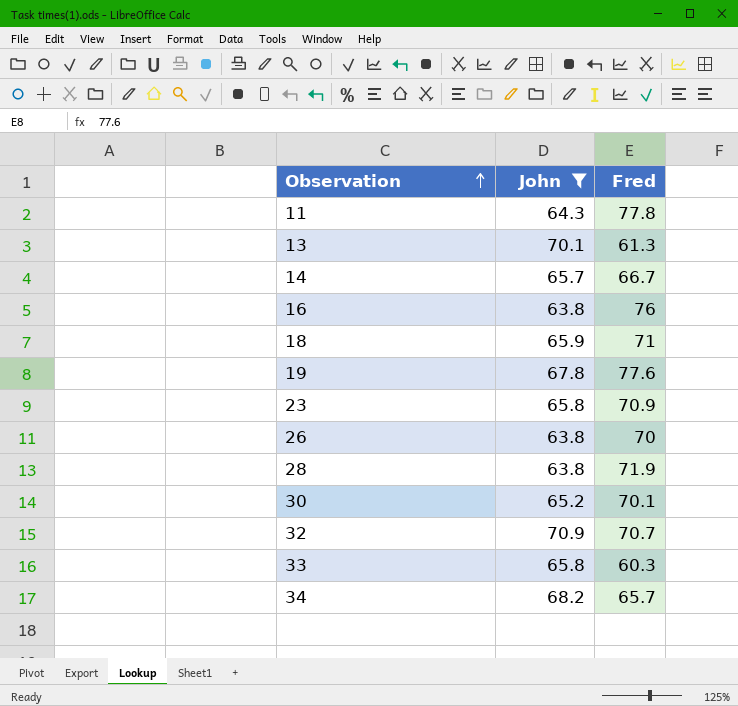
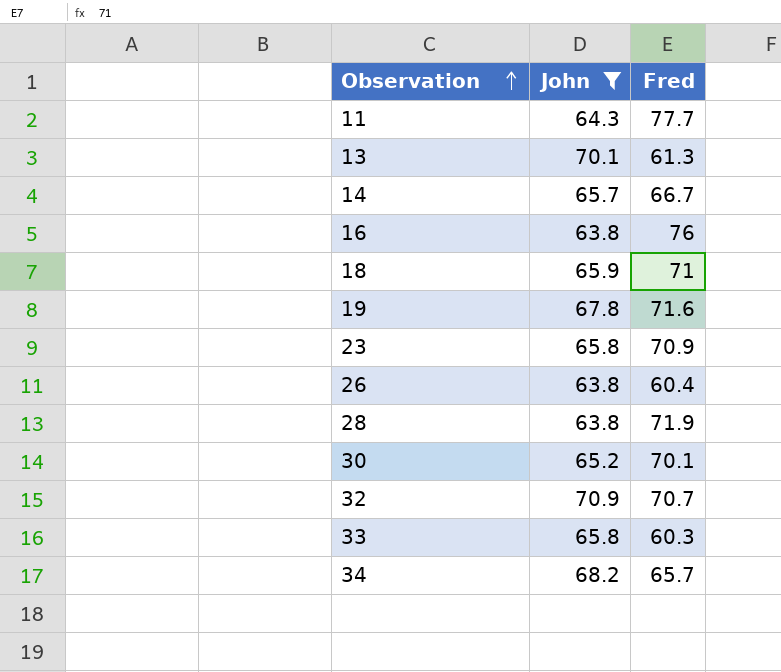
11 | Fred: 77.8 -> 77.7
19 | Fred: 77.6 -> 71.6
26 | Fred: 70 -> 60.4

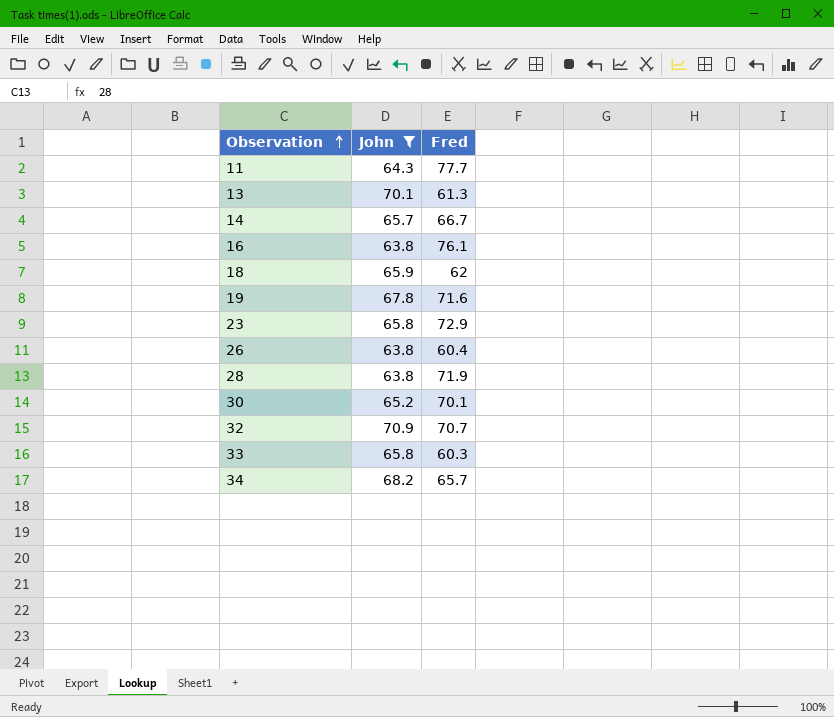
16 | Fred: 76 -> 76.1
18 | Fred: 71 -> 62
23 | Fred: 70.9 -> 72.9

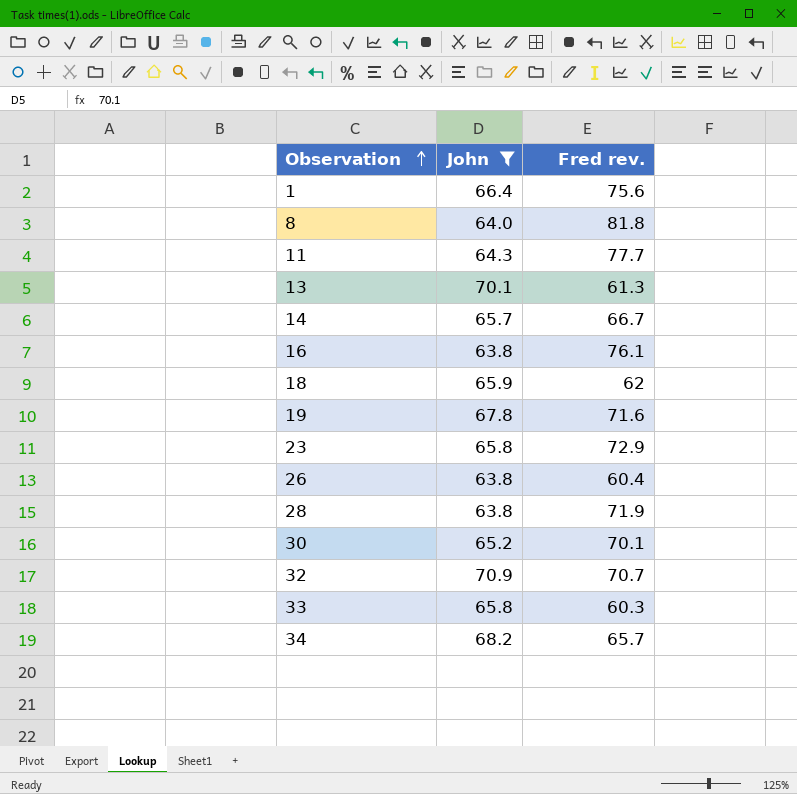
column name: Fred -> Fred rev.
row 1: none -> 66.4 | 75.6
row 8: none -> 64.0 | 81.8

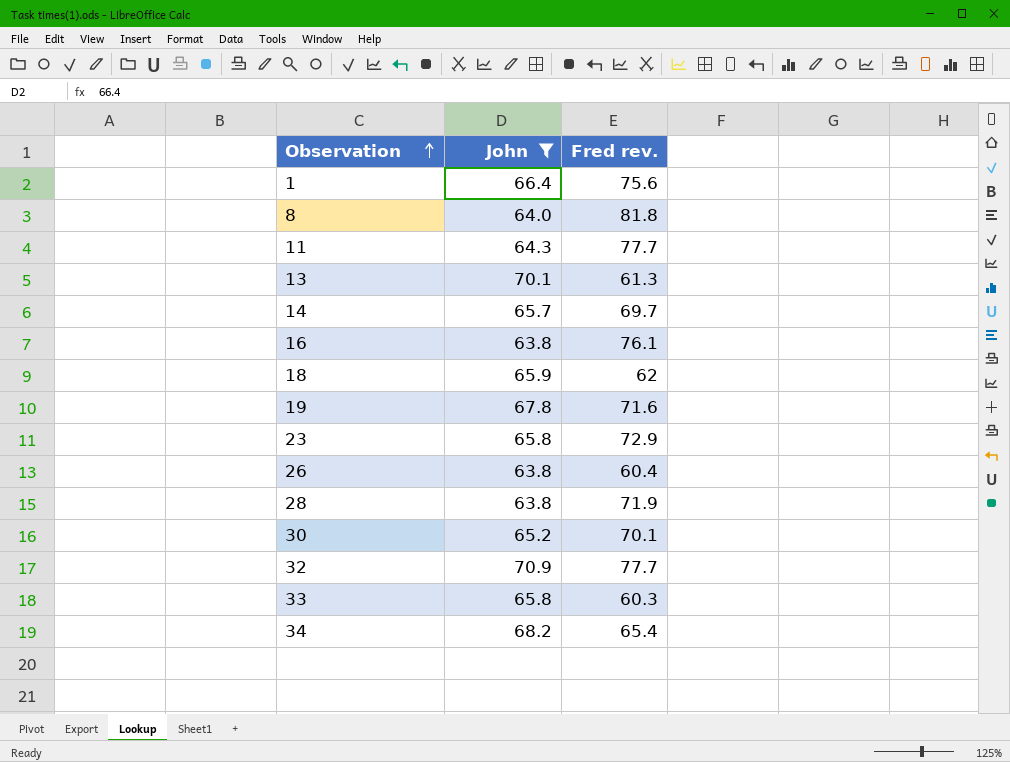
14 | Fred rev.: 66.7 -> 69.7
32 | Fred rev.: 70.7 -> 77.7
34 | Fred rev.: 65.7 -> 65.4

